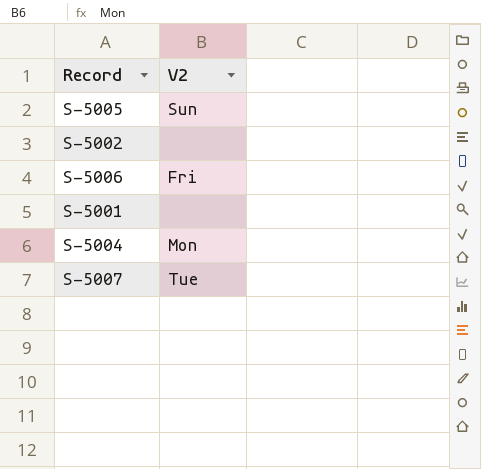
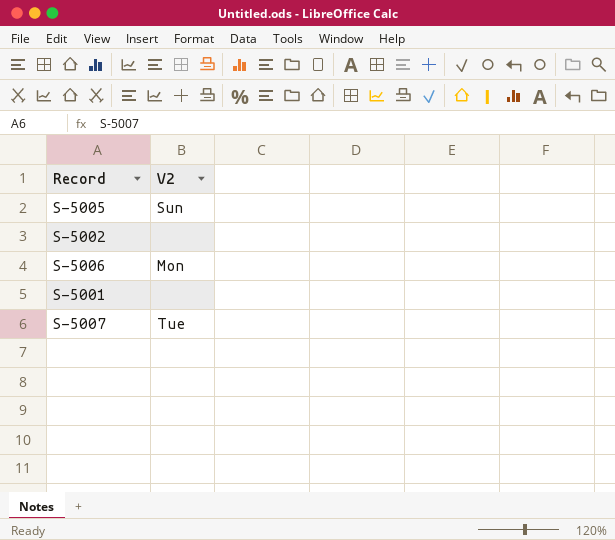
row S-5004: Mon -> none
S-5006 | V2: Fri -> Mon

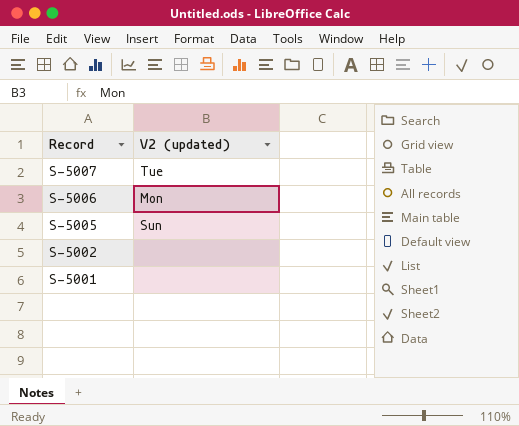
row order: none -> Record descending
column name: V2 -> V2 (updated)

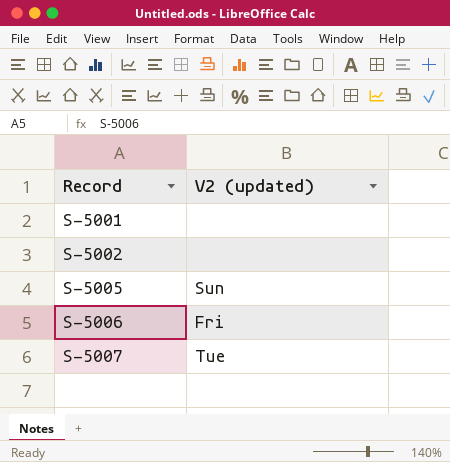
row order: Record descending -> Record ascending
S-5006 | V2 (updated): Mon -> Fri

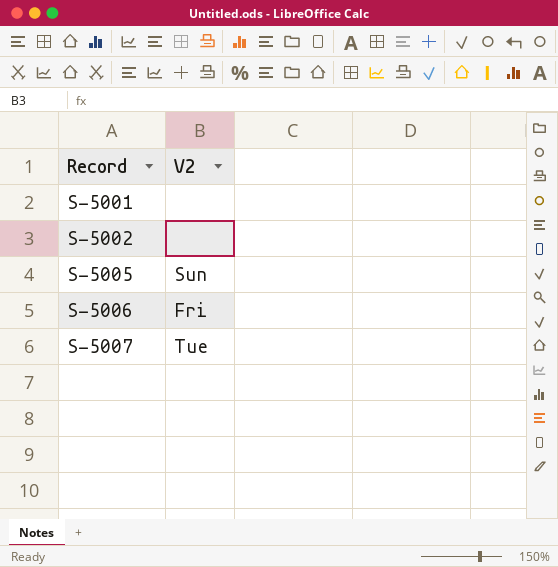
column name: V2 (updated) -> V2

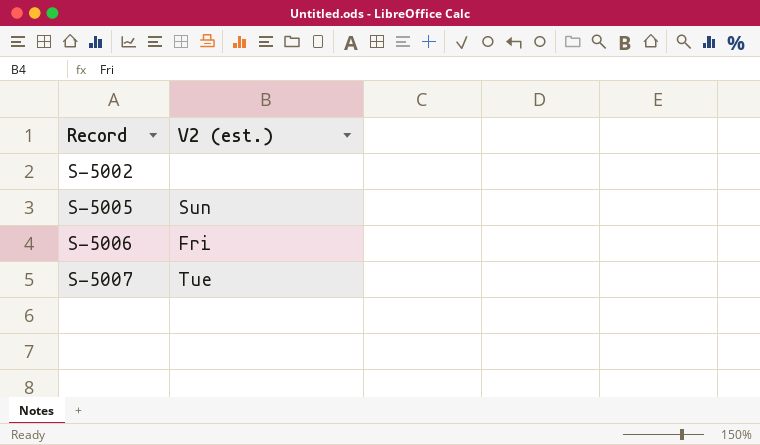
column name: V2 -> V2 (est.)
row S-5001: none -> none

